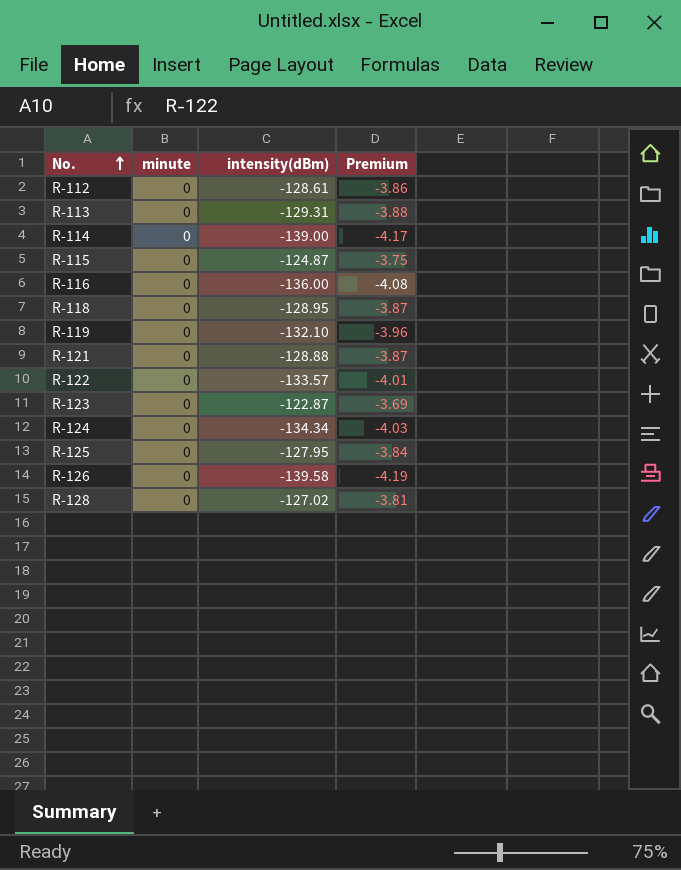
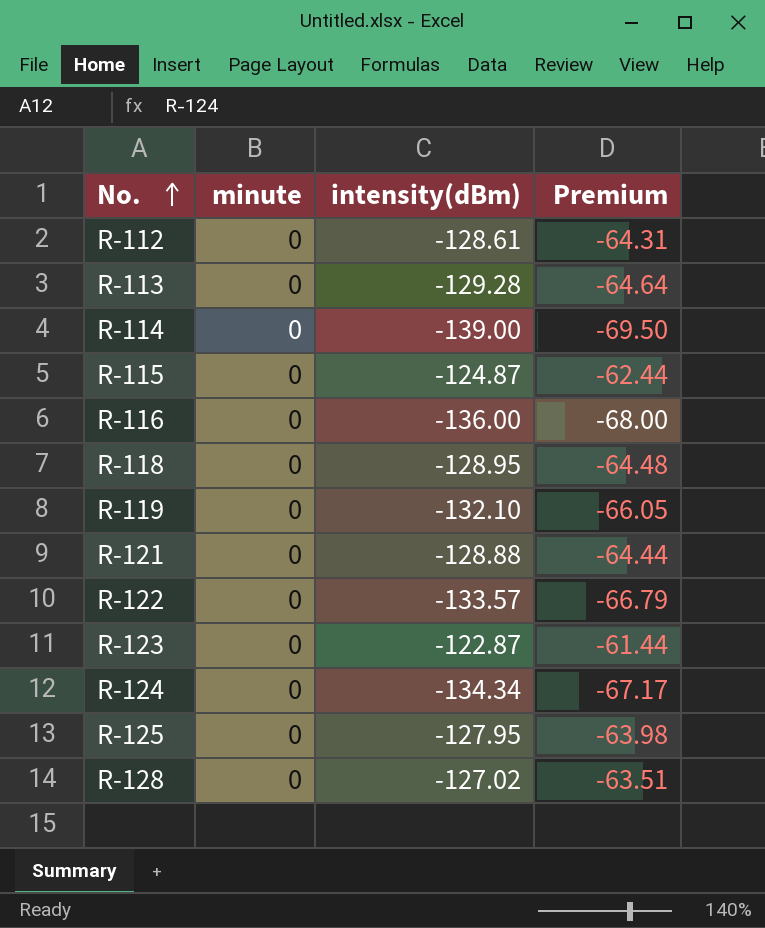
column Premium | formula: [intensity(dBm)] * 0.03 -> [intensity(dBm)] * 0.5
row R-126: 0 | -139.58 | -4.19 -> none
R-113 | intensity(dBm): -129.31 -> -129.28

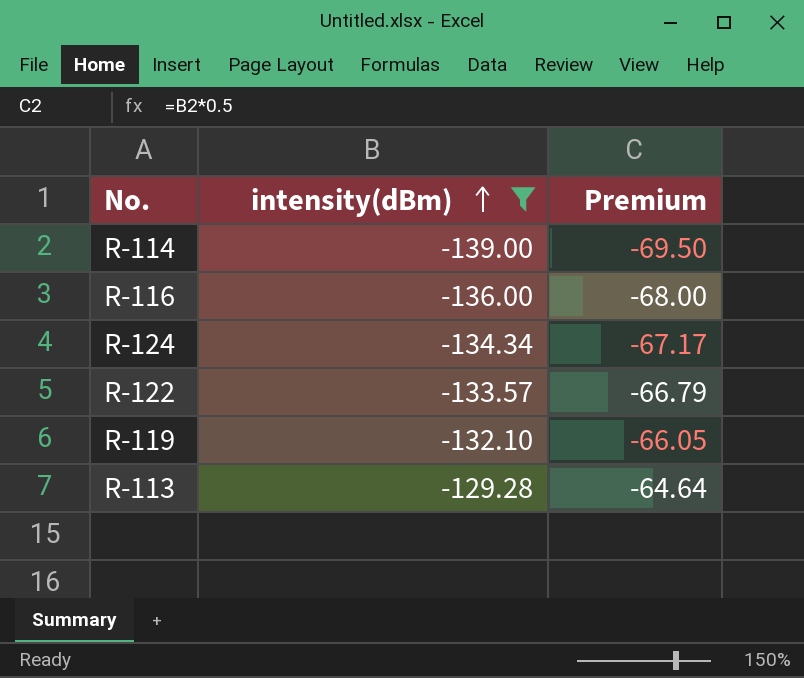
filter: none -> intensity(dBm) <= -129.28
row order: No. ascending -> intensity(dBm) ascending
column minute | position: 2 -> none

